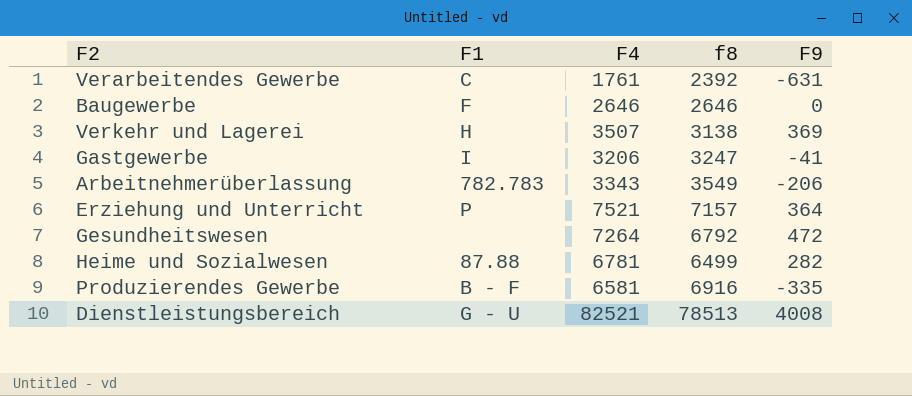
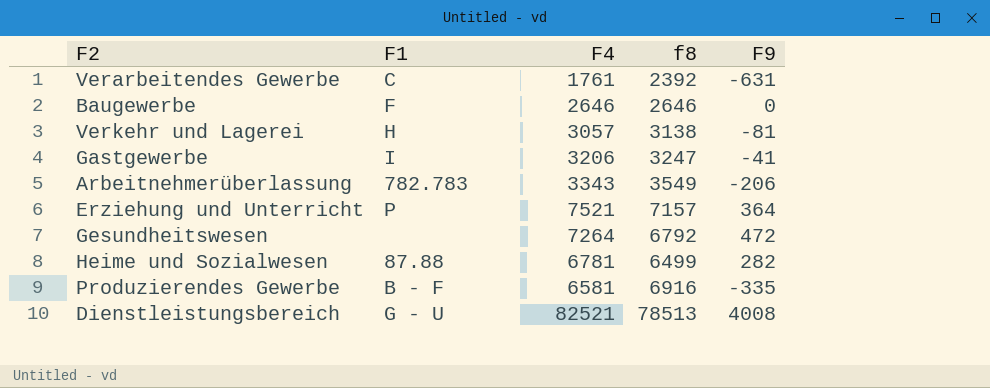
Verkehr und Lagerei | F4: 3507 -> 3057
Verkehr und Lagerei | F9: 369 -> -81

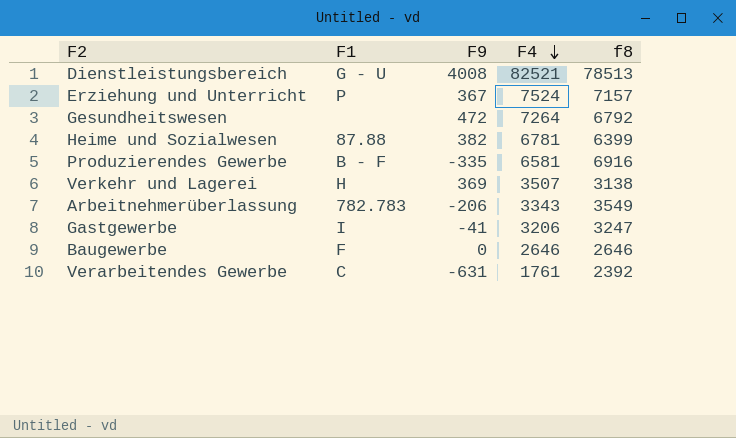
row order: none -> F4 descending
column F9 | position: 5 -> 3
Erziehung und Unterricht | F9: 364 -> 367
Erziehung und Unterricht | F4: 7521 -> 7524
Heime und Sozialwesen | F9: 282 -> 382
Heime und Sozialwesen | f8: 6499 -> 6399
Verkehr und Lagerei | F9: -81 -> 369
Verkehr und Lagerei | F4: 3057 -> 3507

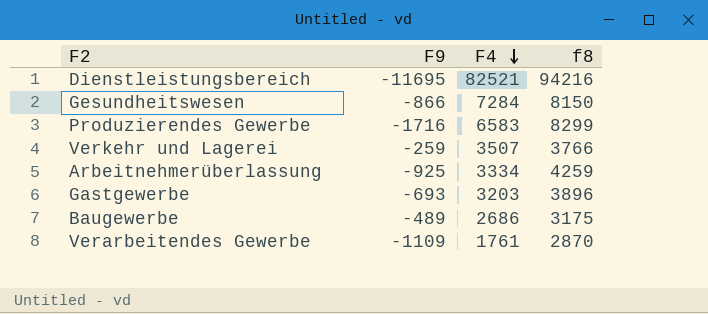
column F1 | position: 2 -> none
row Erziehung und Unterricht: P | 367 | 7524 | 7157 -> none
row Heime und Sozialwesen: 87.88 | 382 | 6781 | 6399 -> none
Dienstleistungsbereich | F9: 4008 -> -11695
Dienstleistungsbereich | f8: 78513 -> 94216
Gesundheitswesen | F9: 472 -> -866
Gesundheitswesen | F4: 7264 -> 7284
Gesundheitswesen | f8: 6792 -> 8150
Produzierendes Gewerbe | F9: -335 -> -1716
Produzierendes Gewerbe | F4: 6581 -> 6583
Produzierendes Gewerbe | f8: 6916 -> 8299
Verkehr und Lagerei | F9: 369 -> -259
Verkehr und Lagerei | f8: 3138 -> 3766
Arbeitnehmerüberlassung | F9: -206 -> -925
Arbeitnehmerüberlassung | F4: 3343 -> 3334
Arbeitnehmerüberlassung | f8: 3549 -> 4259
Gastgewerbe | F9: -41 -> -693
Gastgewerbe | F4: 3206 -> 3203
Gastgewerbe | f8: 3247 -> 3896
Baugewerbe | F9: 0 -> -489
Baugewerbe | F4: 2646 -> 2686
Baugewerbe | f8: 2646 -> 3175
Verarbeitendes Gewerbe | F9: -631 -> -1109
Verarbeitendes Gewerbe | f8: 2392 -> 2870

